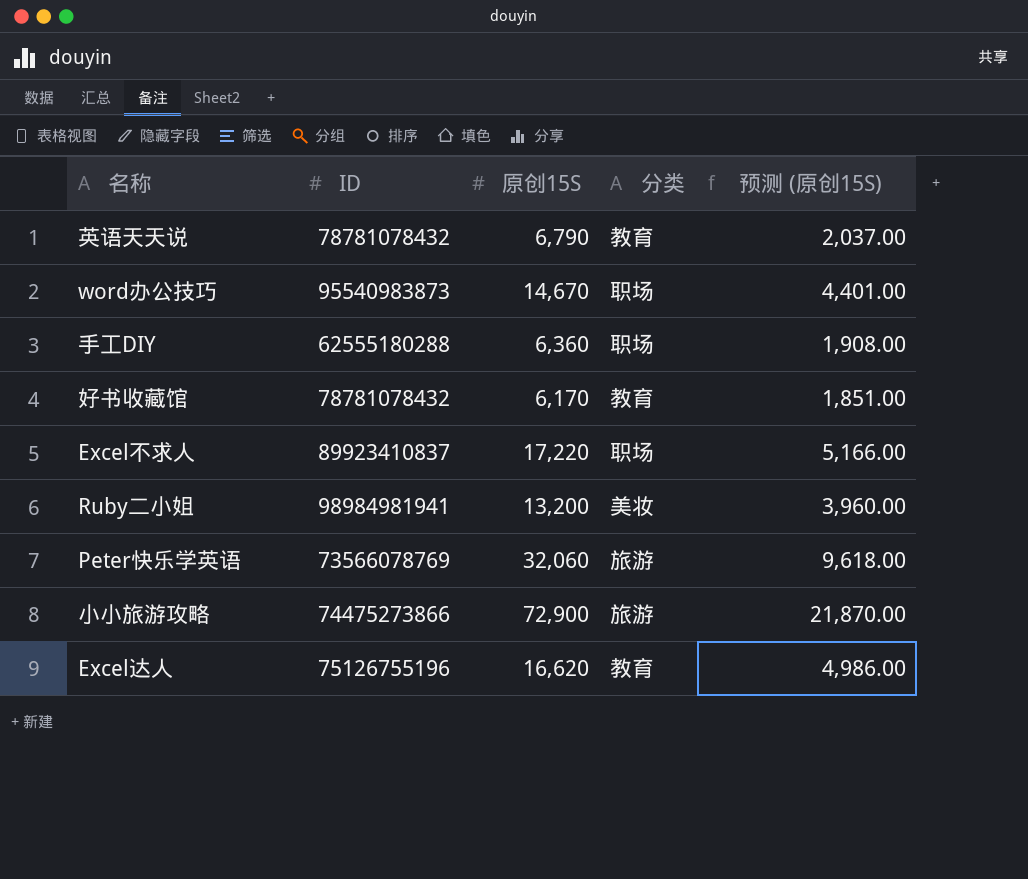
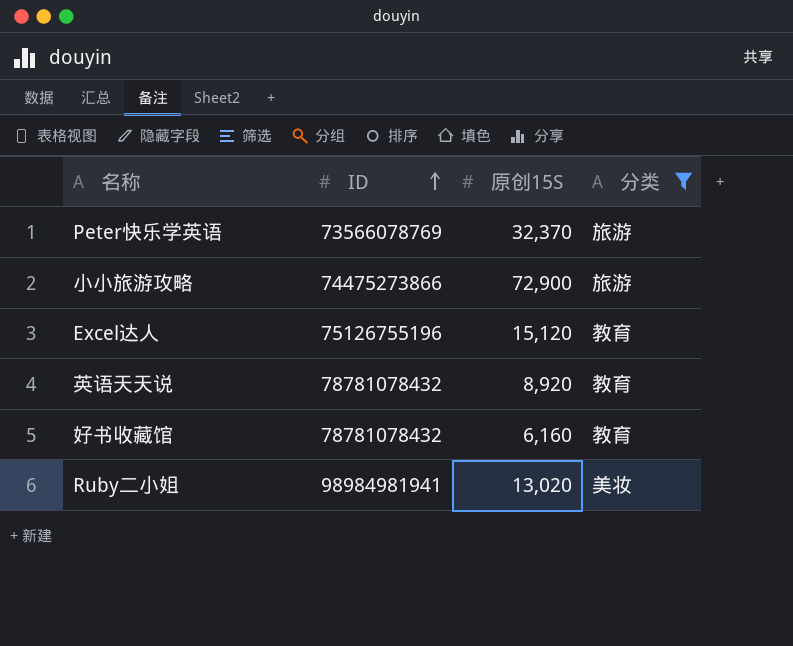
filter: none -> 分类 != 职场
row order: none -> ID ascending
column 预测 (原创15S) | formula: [原创15S] * 0.3 -> none
Peter快乐学英语 | 原创15S: 32,060 -> 32,370
Excel达人 | 原创15S: 16,620 -> 15,120
英语天天说 | 原创15S: 6,790 -> 8,920
好书收藏馆 | 原创15S: 6,170 -> 6,160
Ruby二小姐 | 原创15S: 13,200 -> 13,020

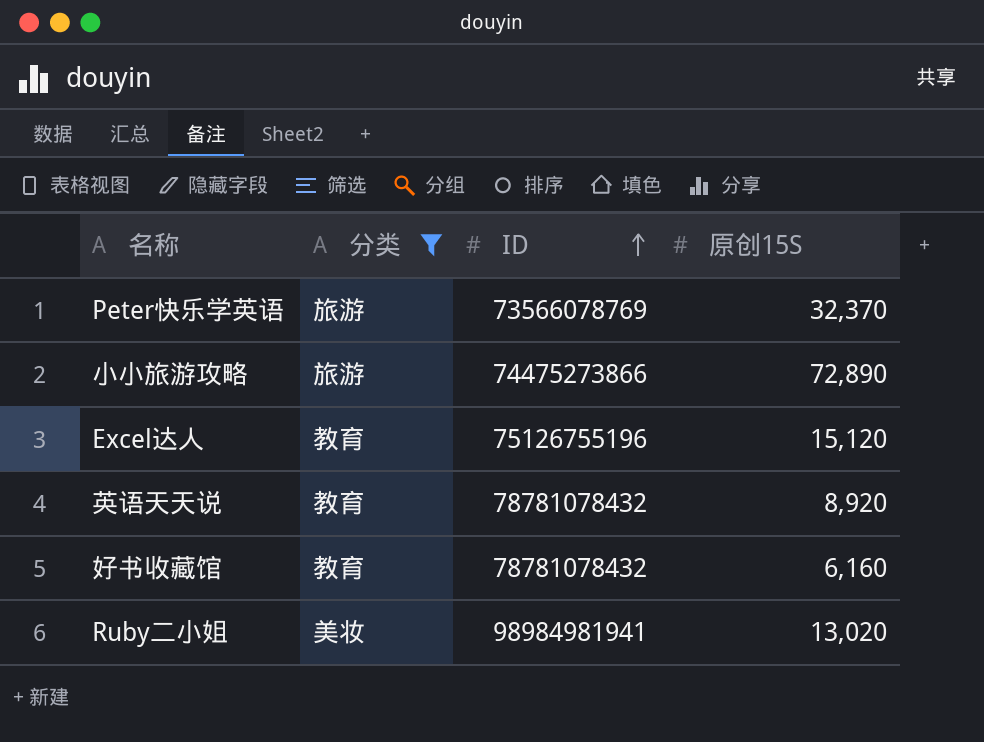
column 分类 | position: 4 -> 2
小小旅游攻略 | 原创15S: 72,900 -> 72,890

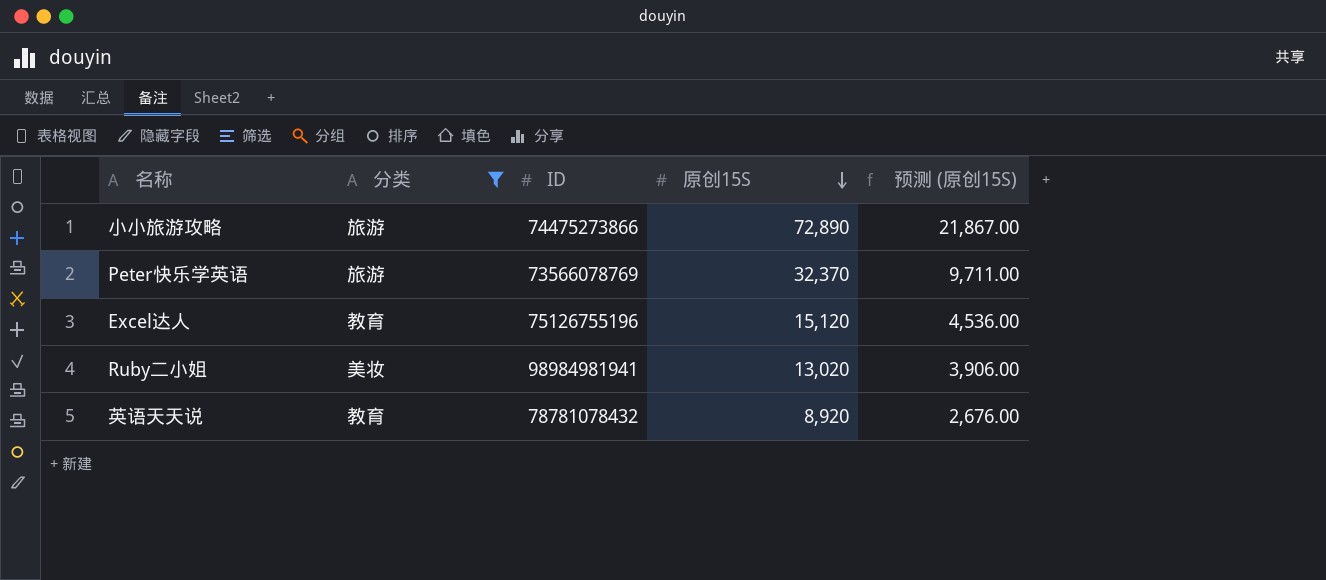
row order: ID ascending -> 原创15S descending
column 预测 (原创15S) | formula: none -> [原创15S] * 0.3
row 好书收藏馆: 教育 | 78781078432 | 6,160 -> none

